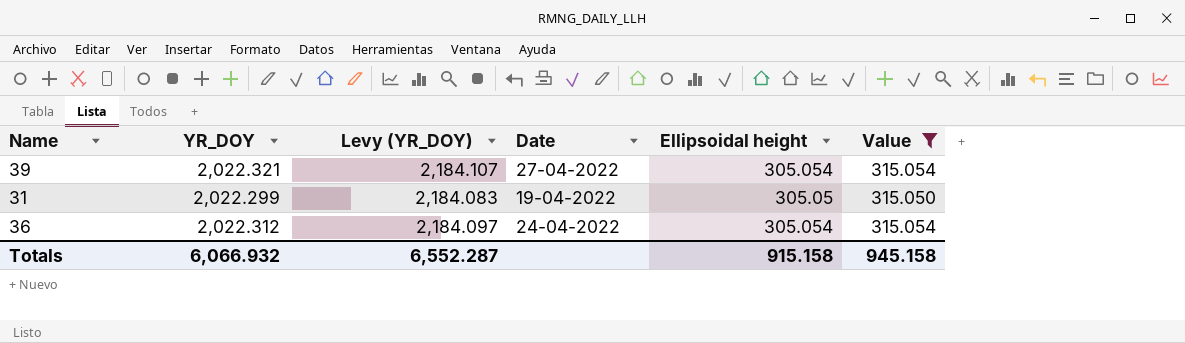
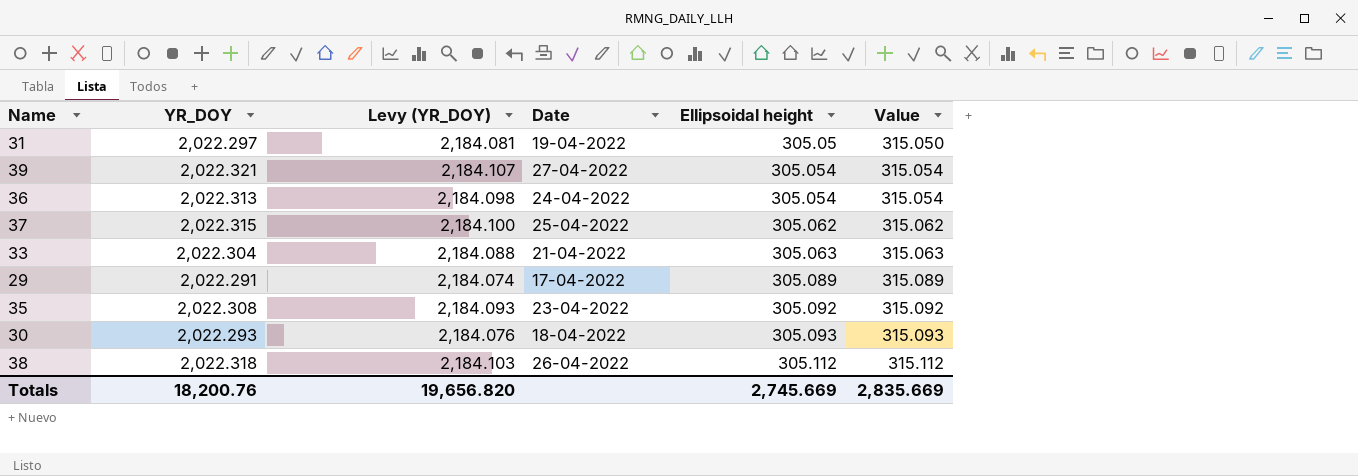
filter: Value <= 315.054 -> none
row order: none -> Ellipsoidal height ascending
31 | YR_DOY: 2,022.299 -> 2,022.297
31 | Levy (YR_DOY): 2,184.083 -> 2,184.081
36 | YR_DOY: 2,022.312 -> 2,022.313
36 | Levy (YR_DOY): 2,184.097 -> 2,184.098
Totals | YR_DOY: 6,066.932 -> 18,200.76
Totals | Levy (YR_DOY): 6,552.287 -> 19,656.820
Totals | Ellipsoidal height: 915.158 -> 2,745.669
Totals | Value: 945.158 -> 2,835.669

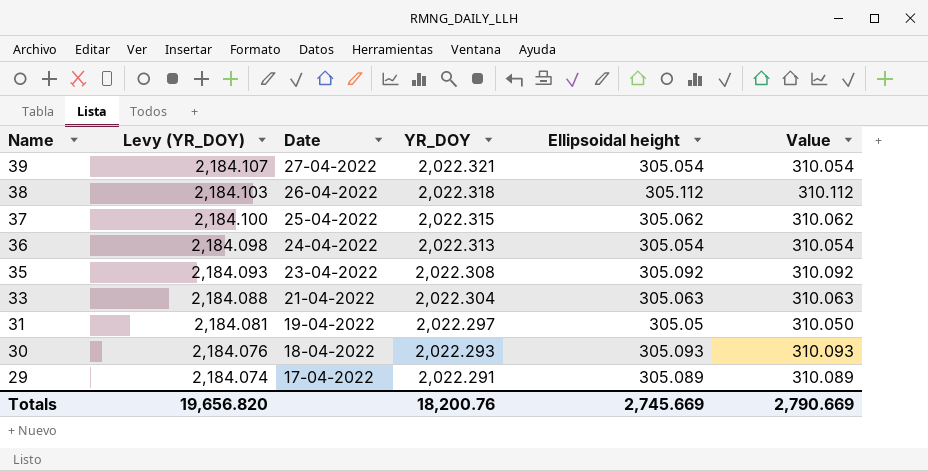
row order: Ellipsoidal height ascending -> Name descending
column YR_DOY | position: 2 -> 4
column Value | formula: [Ellipsoidal height] + 10 -> [Ellipsoidal height] + 5
Totals | Value: 2,835.669 -> 2,790.669

